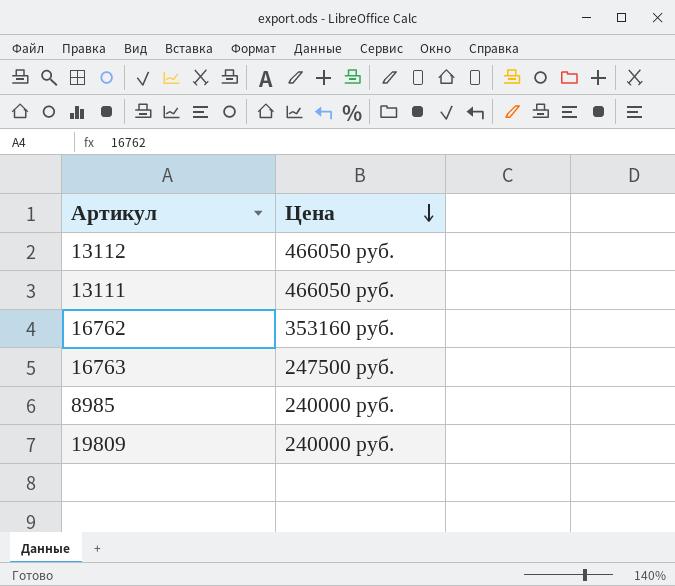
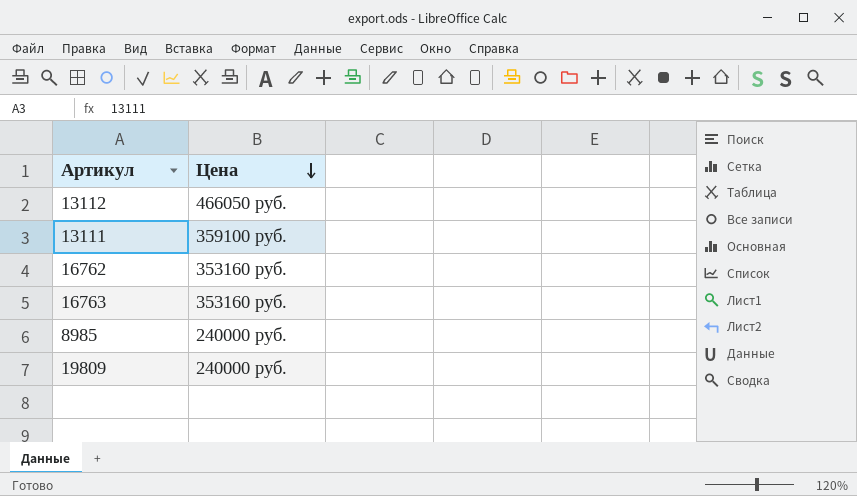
13111 | Цена: 466050 руб. -> 359100 руб.
16763 | Цена: 247500 руб. -> 353160 руб.

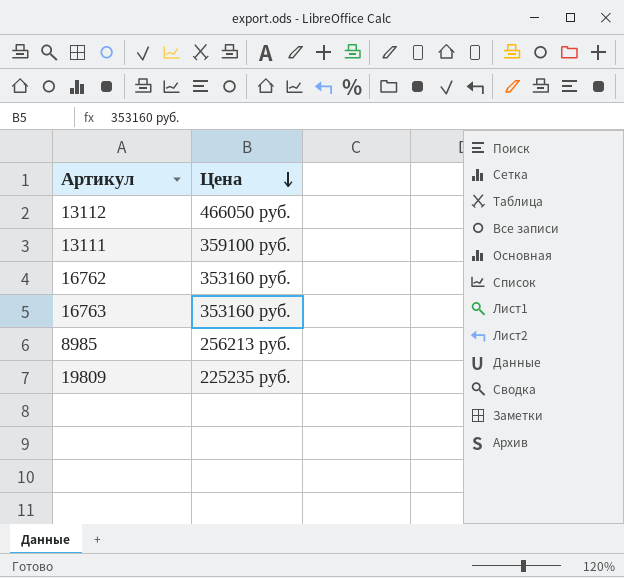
8985 | Цена: 240000 руб. -> 256213 руб.
19809 | Цена: 240000 руб. -> 225235 руб.

